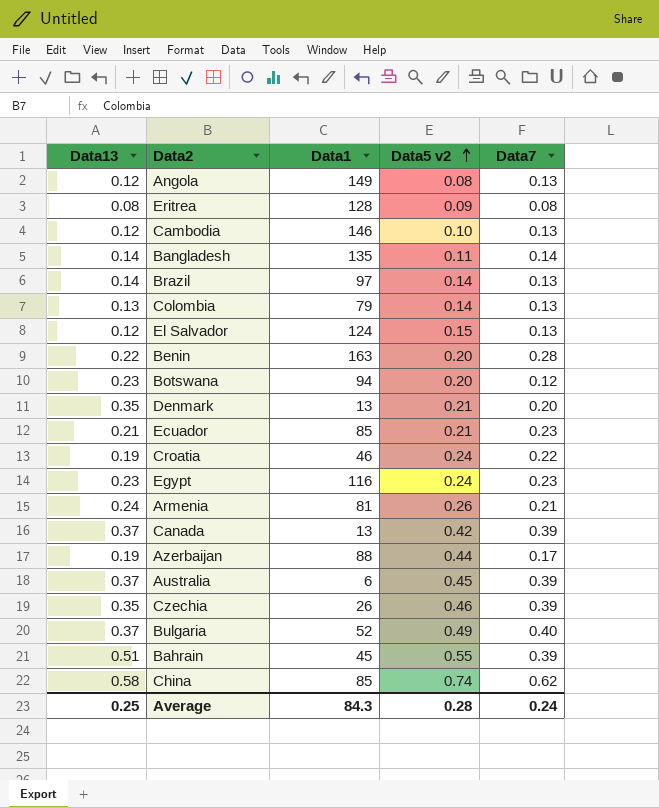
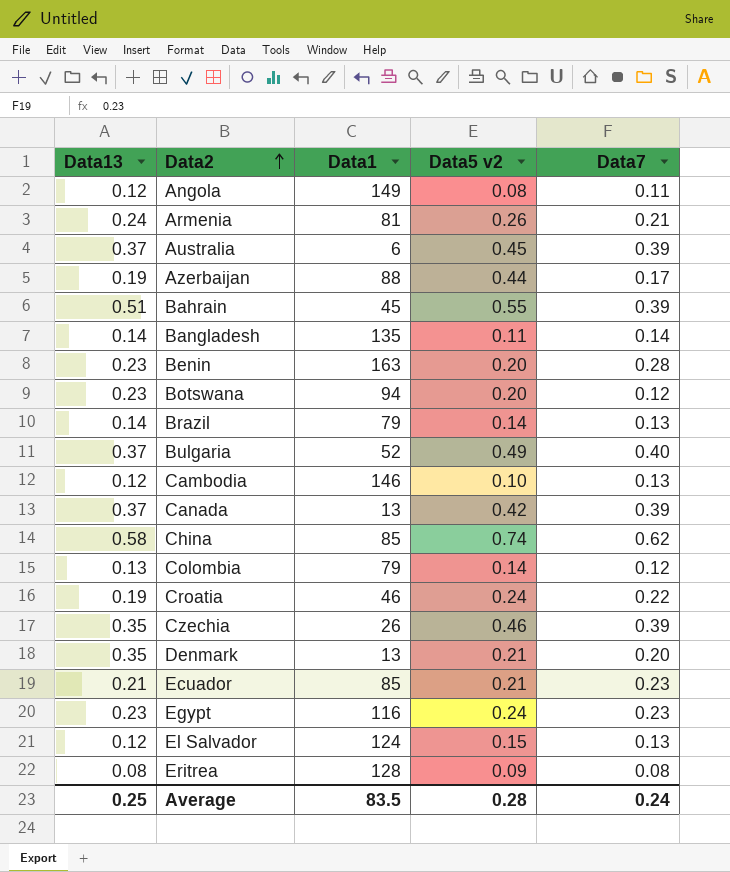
row order: Data5 v2 ascending -> Data2 ascending
Angola | Data7: 0.13 -> 0.11
Benin | Data13: 0.22 -> 0.23
Brazil | Data1: 97 -> 79
Colombia | Data7: 0.13 -> 0.12
Average | Data1: 84.3 -> 83.5

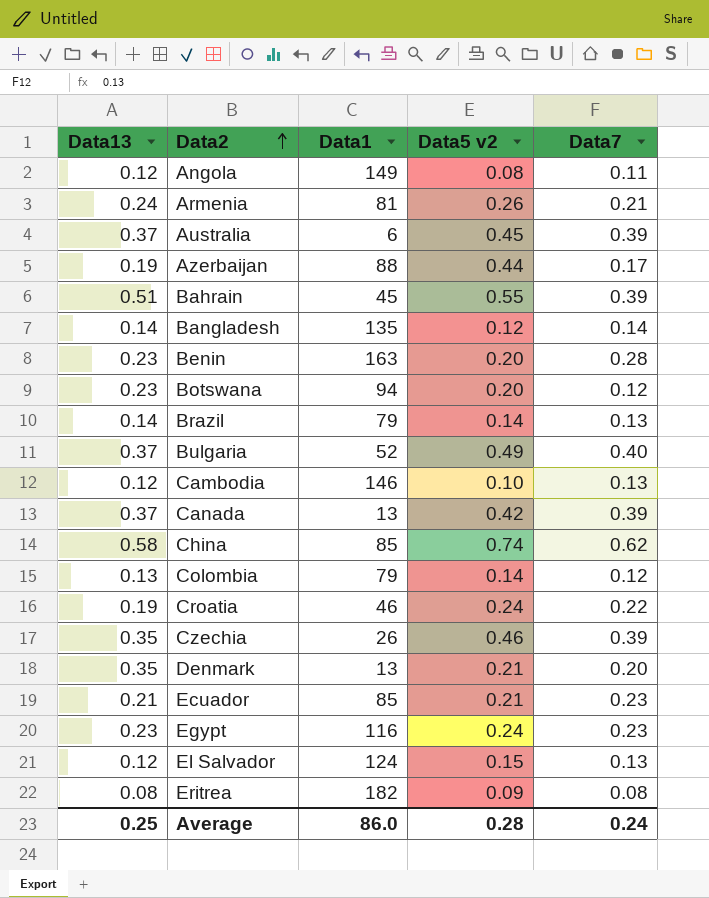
Bangladesh | Data5 v2: 0.11 -> 0.12
Eritrea | Data1: 128 -> 182
Average | Data1: 83.5 -> 86.0

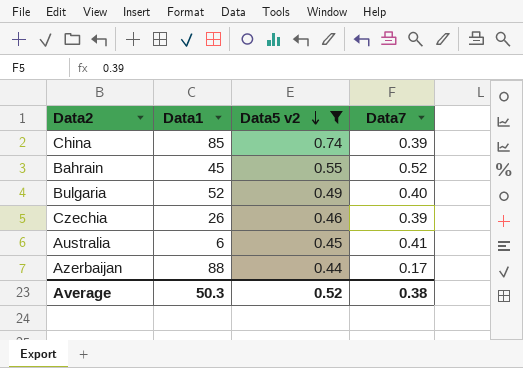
filter: none -> Data5 v2 >= 0.44
row order: Data2 ascending -> Data5 v2 descending
column Data13 | position: 1 -> none
China | Data7: 0.62 -> 0.39
Bahrain | Data7: 0.39 -> 0.52
Australia | Data7: 0.39 -> 0.41
Average | Data1: 86.0 -> 50.3
Average | Data5 v2: 0.28 -> 0.52
Average | Data7: 0.24 -> 0.38

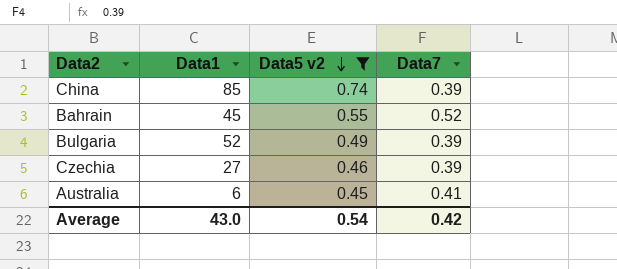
row Azerbaijan: 88 | 0.44 | 0.17 -> none
Bulgaria | Data7: 0.40 -> 0.39
Czechia | Data1: 26 -> 27
Average | Data1: 50.3 -> 43.0
Average | Data5 v2: 0.52 -> 0.54
Average | Data7: 0.38 -> 0.42

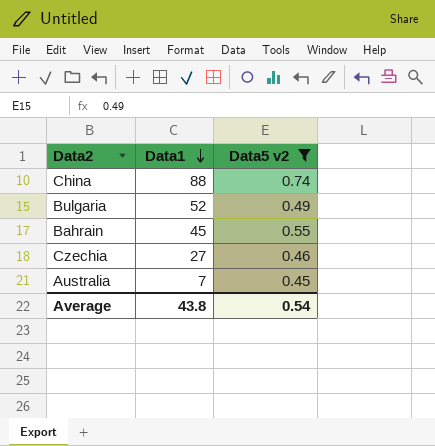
row order: Data5 v2 descending -> Data1 descending
column Data7 | position: 4 -> none
China | Data1: 85 -> 88
Australia | Data1: 6 -> 7
Average | Data1: 43.0 -> 43.8

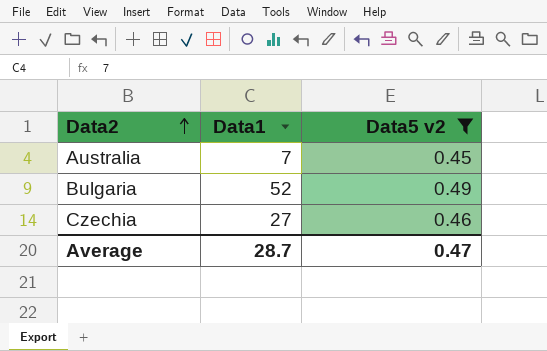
row order: Data1 descending -> Data2 ascending
row China: 88 | 0.74 -> none
row Bahrain: 45 | 0.55 -> none
Average | Data1: 43.8 -> 28.7
Average | Data5 v2: 0.54 -> 0.47

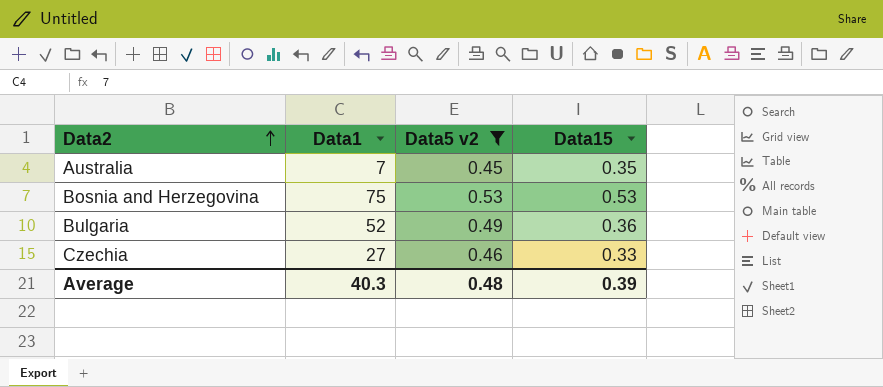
column Data15 | position: none -> 4
row Bosnia and Herzegovina: none -> 75 | 0.53 | 0.53
Average | Data1: 28.7 -> 40.3
Average | Data5 v2: 0.47 -> 0.48

